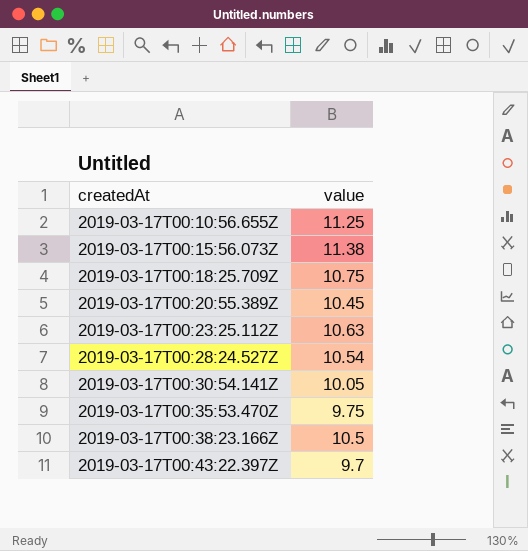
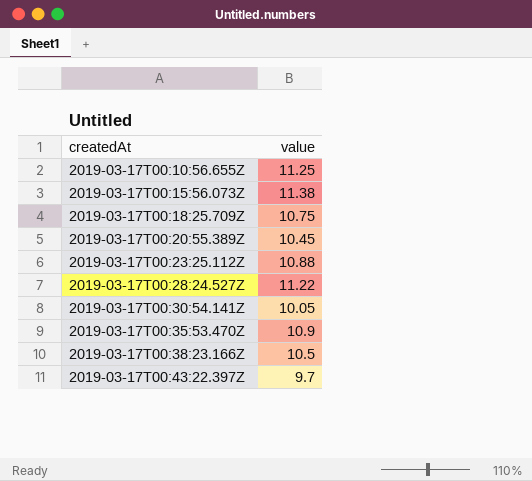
2019-03-17T00:23:25.112Z | value: 10.63 -> 10.88
2019-03-17T00:28:24.527Z | value: 10.54 -> 11.22
2019-03-17T00:35:53.470Z | value: 9.75 -> 10.9

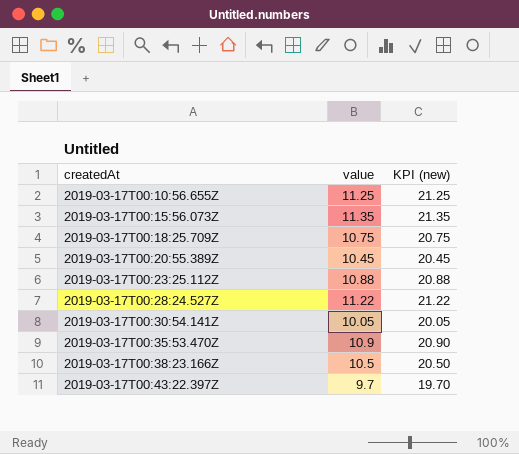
column KPI (new) | formula: none -> [value] + 10
2019-03-17T00:15:56.073Z | value: 11.38 -> 11.35

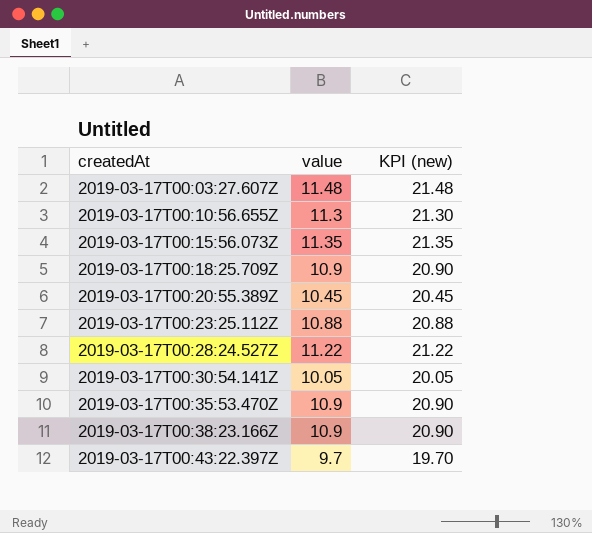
row 2019-03-17T00:03:27.607Z: none -> 11.48 | 21.48
2019-03-17T00:10:56.655Z | value: 11.25 -> 11.3
2019-03-17T00:10:56.655Z | KPI (new): 21.25 -> 21.30
2019-03-17T00:18:25.709Z | value: 10.75 -> 10.9
2019-03-17T00:18:25.709Z | KPI (new): 20.75 -> 20.90
2019-03-17T00:38:23.166Z | value: 10.5 -> 10.9
2019-03-17T00:38:23.166Z | KPI (new): 20.50 -> 20.90

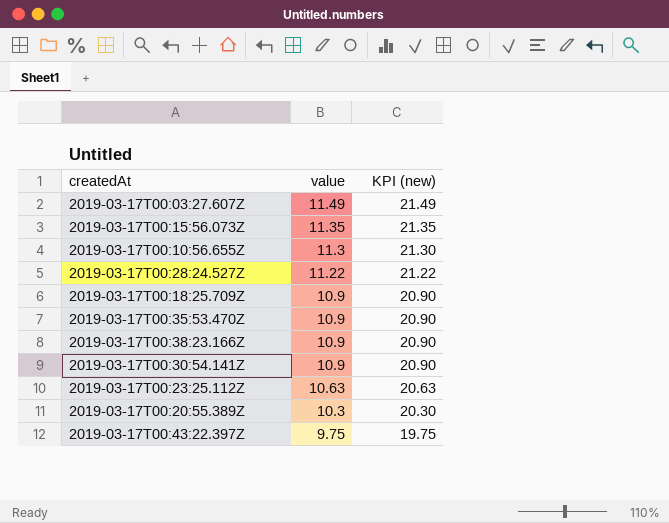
row order: createdAt ascending -> value descending
2019-03-17T00:03:27.607Z | value: 11.48 -> 11.49
2019-03-17T00:03:27.607Z | KPI (new): 21.48 -> 21.49
2019-03-17T00:30:54.141Z | value: 10.05 -> 10.9
2019-03-17T00:30:54.141Z | KPI (new): 20.05 -> 20.90
2019-03-17T00:23:25.112Z | value: 10.88 -> 10.63
2019-03-17T00:23:25.112Z | KPI (new): 20.88 -> 20.63
2019-03-17T00:20:55.389Z | value: 10.45 -> 10.3
2019-03-17T00:20:55.389Z | KPI (new): 20.45 -> 20.30
2019-03-17T00:43:22.397Z | value: 9.7 -> 9.75
2019-03-17T00:43:22.397Z | KPI (new): 19.70 -> 19.75

